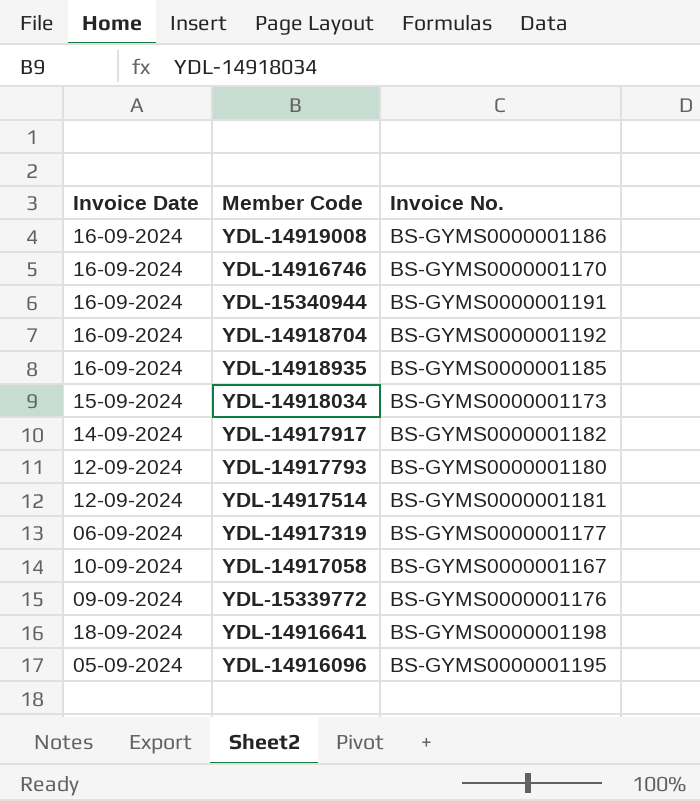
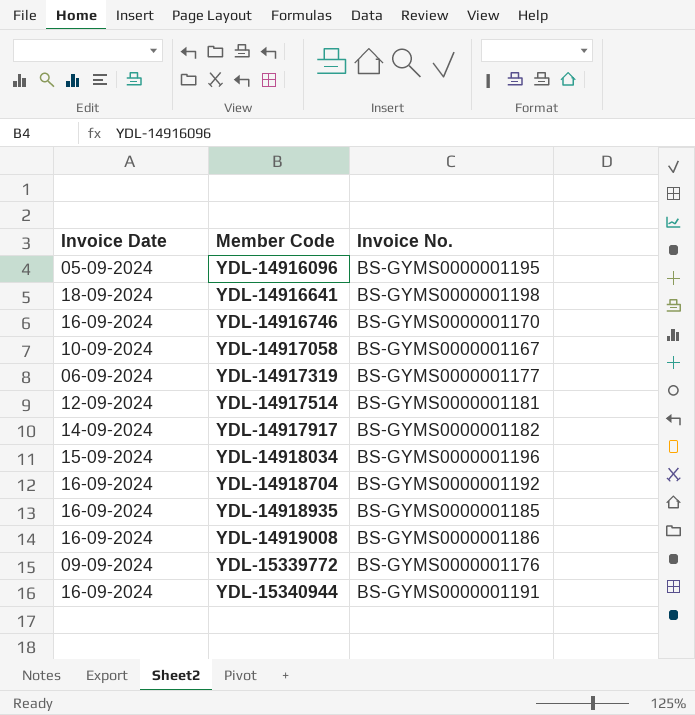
row order: none -> Member Code ascending
row YDL-14917793: 12-09-2024 | BS-GYMS0000001180 -> none
YDL-14918034 | Invoice No.: BS-GYMS0000001173 -> BS-GYMS0000001196

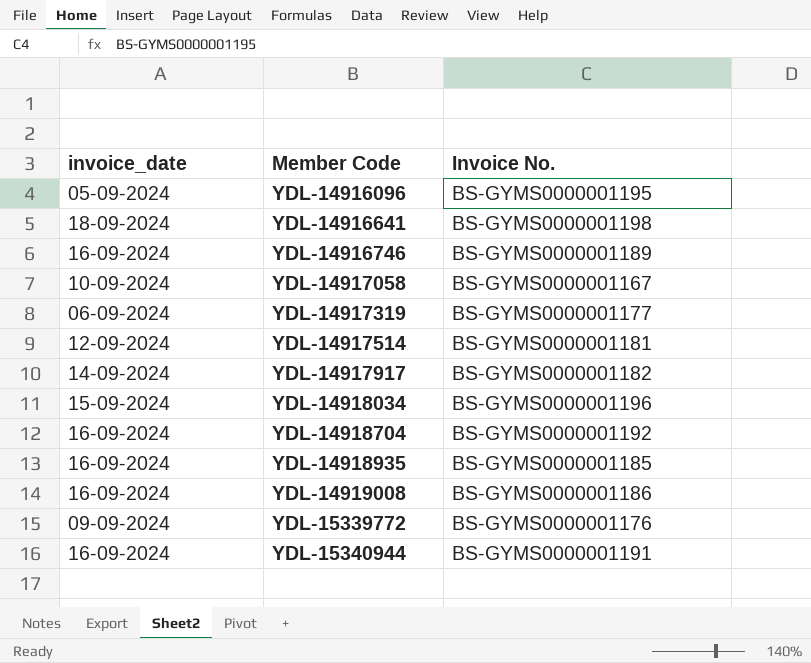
column name: Invoice Date -> invoice_date
YDL-14916746 | Invoice No.: BS-GYMS0000001170 -> BS-GYMS0000001189

